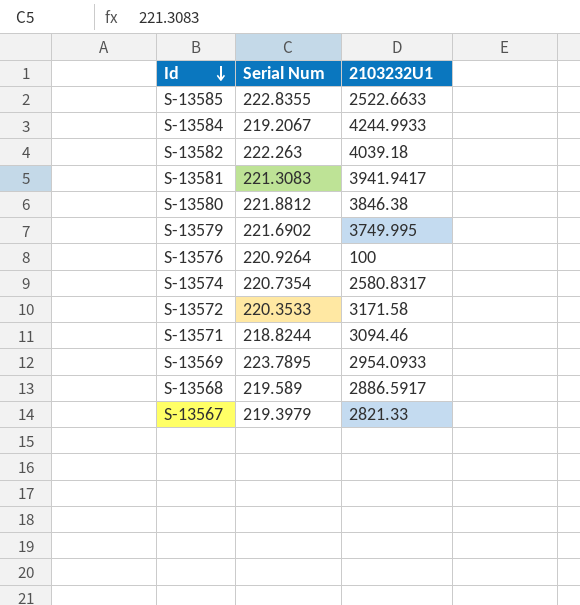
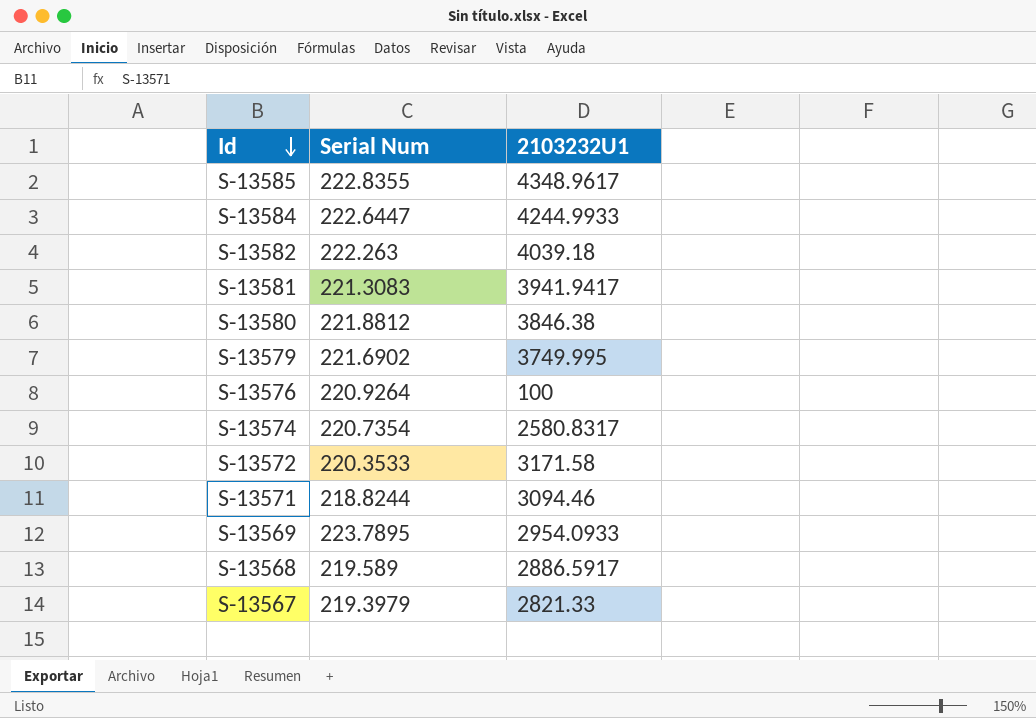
S-13585 | 2103232U1: 2522.6633 -> 4348.9617
S-13584 | Serial Num: 219.2067 -> 222.6447

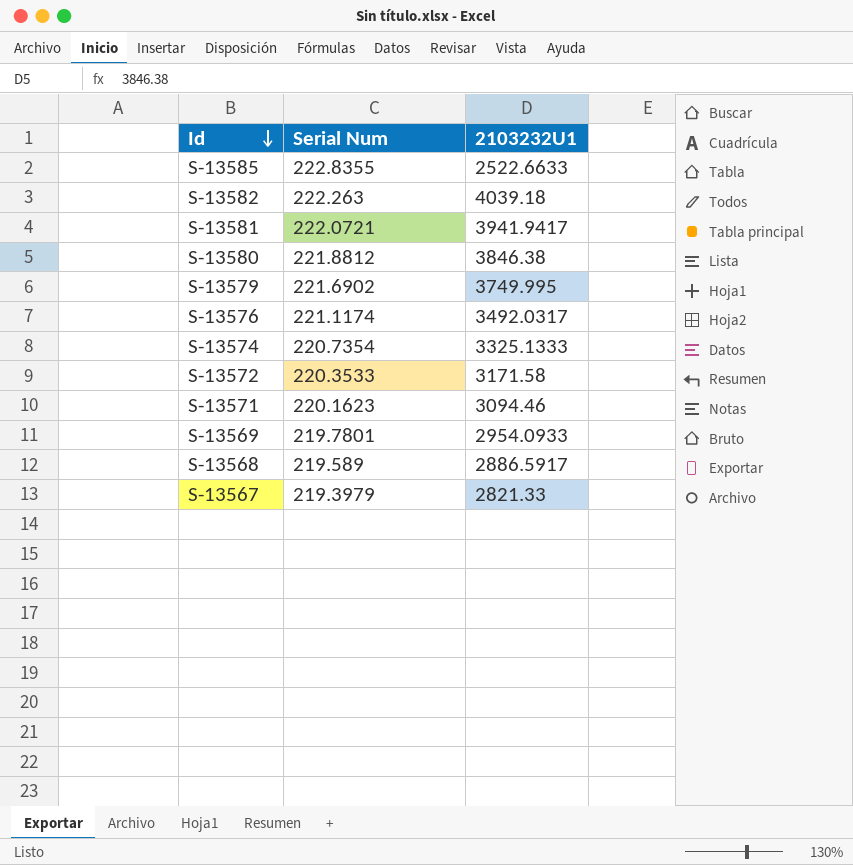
row S-13584: 222.6447 | 4244.9933 -> none
S-13585 | 2103232U1: 4348.9617 -> 2522.6633
S-13581 | Serial Num: 221.3083 -> 222.0721
S-13576 | Serial Num: 220.9264 -> 221.1174
S-13576 | 2103232U1: 100 -> 3492.0317
S-13574 | 2103232U1: 2580.8317 -> 3325.1333
S-13571 | Serial Num: 218.8244 -> 220.1623
S-13569 | Serial Num: 223.7895 -> 219.7801

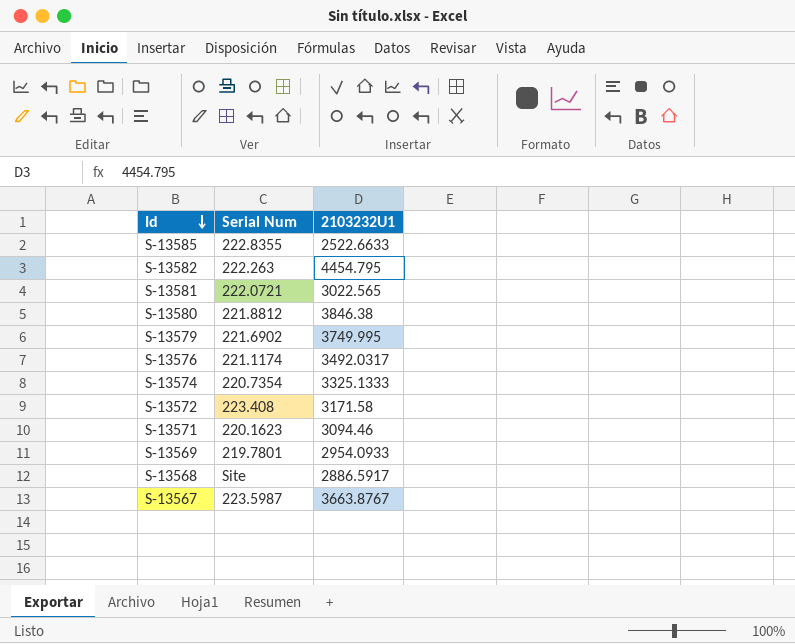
S-13582 | 2103232U1: 4039.18 -> 4454.795
S-13581 | 2103232U1: 3941.9417 -> 3022.565
S-13572 | Serial Num: 220.3533 -> 223.408
S-13568 | Serial Num: 219.589 -> Site
S-13567 | Serial Num: 219.3979 -> 223.5987
S-13567 | 2103232U1: 2821.33 -> 3663.8767

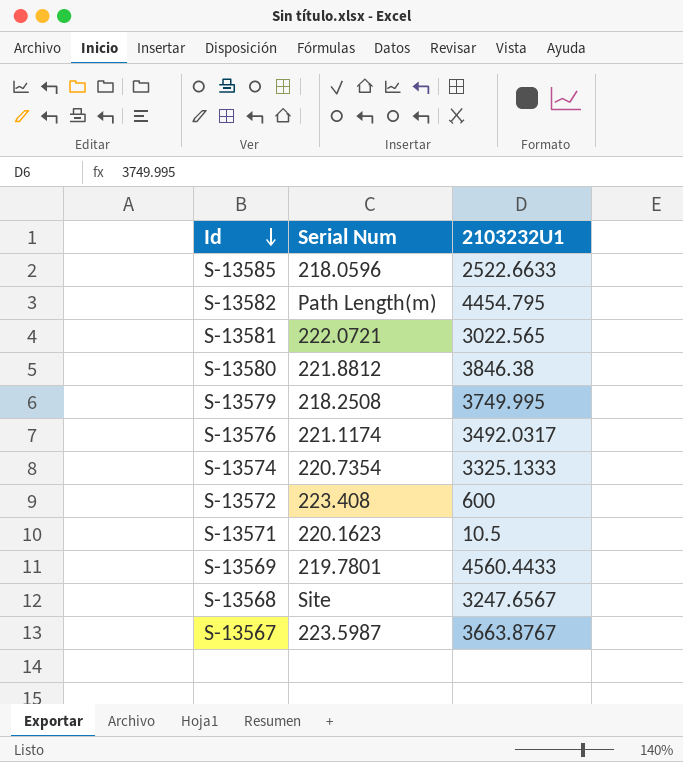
S-13585 | Serial Num: 222.8355 -> 218.0596
S-13582 | Serial Num: 222.263 -> Path Length(m)
S-13579 | Serial Num: 221.6902 -> 218.2508
S-13572 | 2103232U1: 3171.58 -> 600
S-13571 | 2103232U1: 3094.46 -> 10.5
S-13569 | 2103232U1: 2954.0933 -> 4560.4433
S-13568 | 2103232U1: 2886.5917 -> 3247.6567

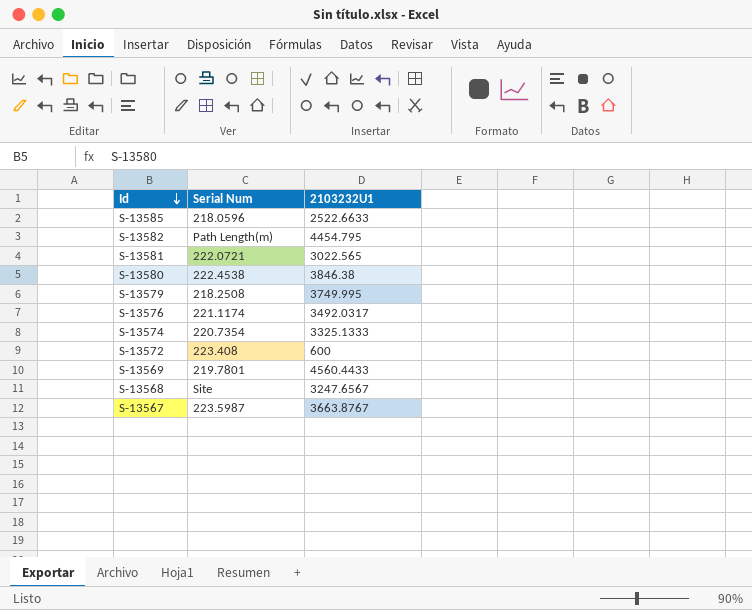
row S-13571: 220.1623 | 10.5 -> none
S-13580 | Serial Num: 221.8812 -> 222.4538

